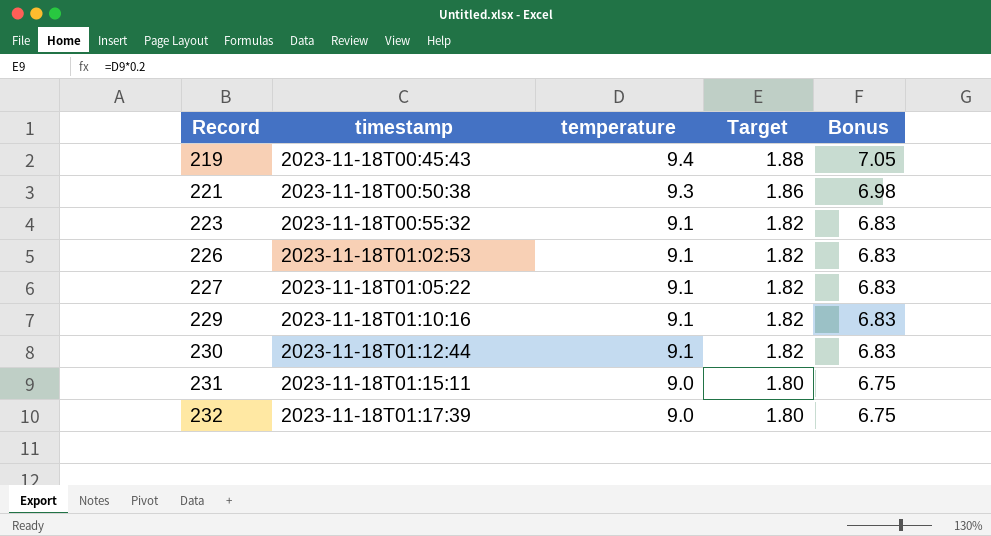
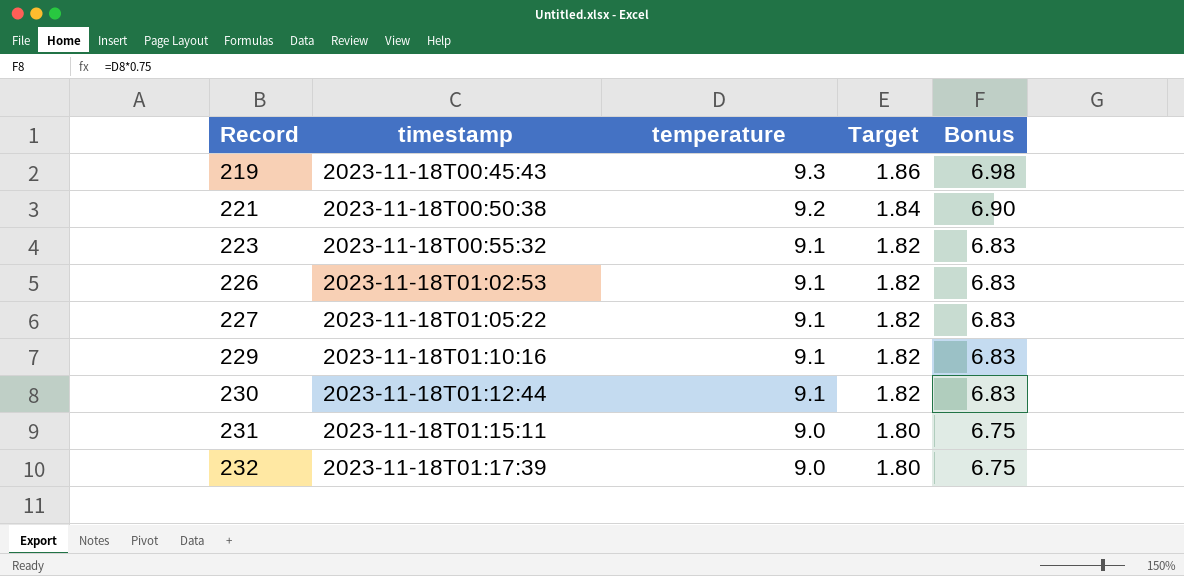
219 | temperature: 9.4 -> 9.3
219 | Target: 1.88 -> 1.86
219 | Bonus: 7.05 -> 6.98
221 | temperature: 9.3 -> 9.2
221 | Target: 1.86 -> 1.84
221 | Bonus: 6.98 -> 6.90

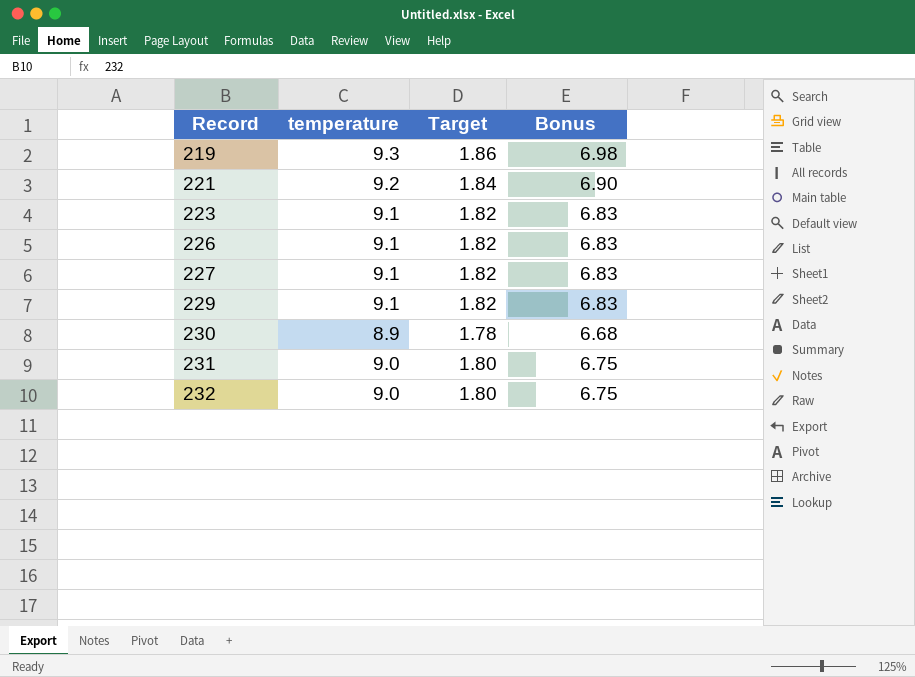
column timestamp | position: 2 -> none
230 | temperature: 9.1 -> 8.9
230 | Target: 1.82 -> 1.78
230 | Bonus: 6.83 -> 6.68

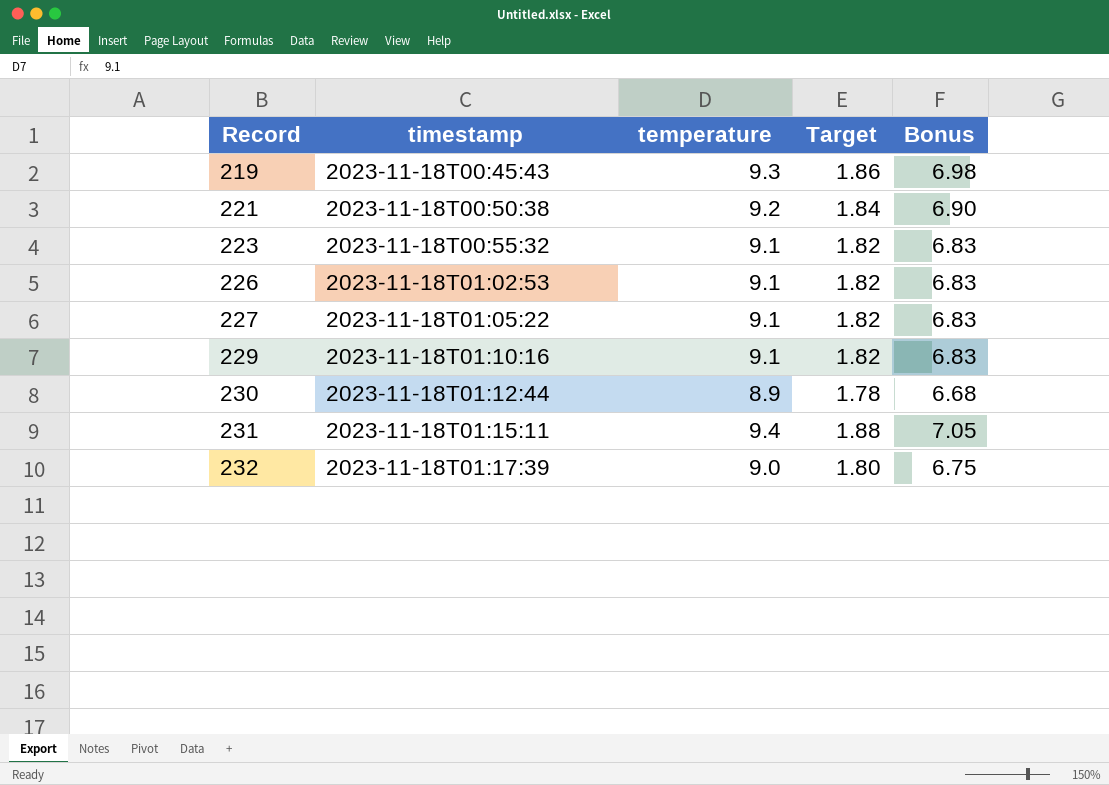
column timestamp | position: none -> 2
231 | temperature: 9.0 -> 9.4
231 | Target: 1.80 -> 1.88
231 | Bonus: 6.75 -> 7.05

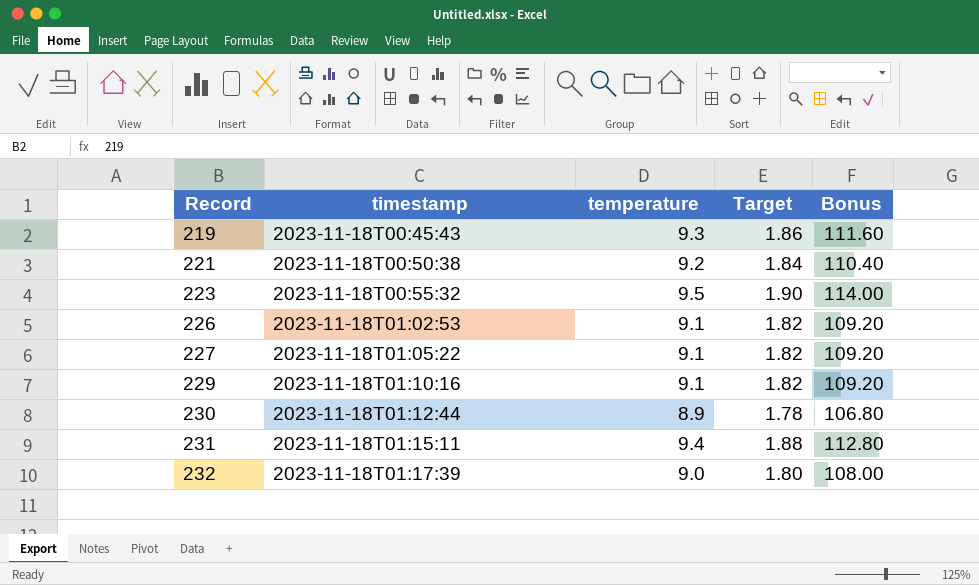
column Bonus | formula: [temperature] * 0.75 -> [temperature] * 12
223 | temperature: 9.1 -> 9.5
223 | Target: 1.82 -> 1.90

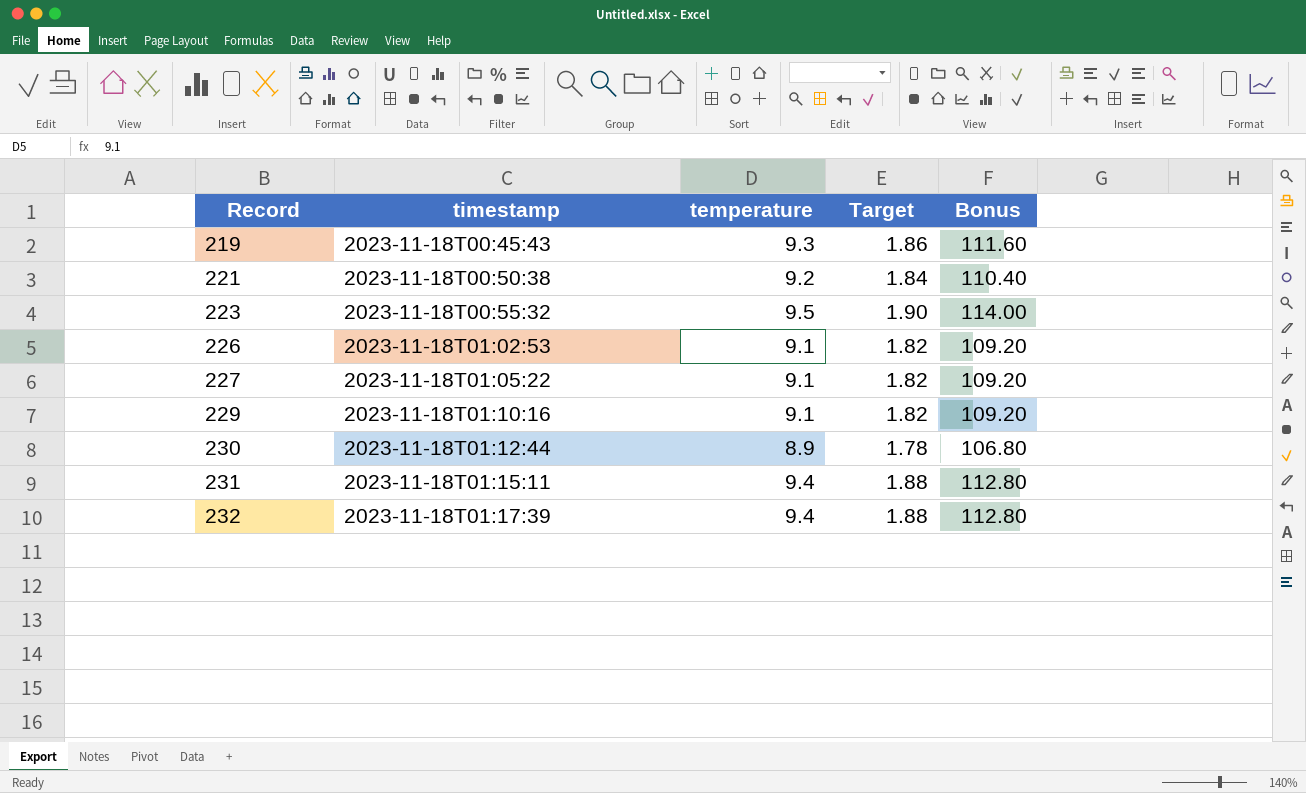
232 | temperature: 9.0 -> 9.4
232 | Target: 1.80 -> 1.88
232 | Bonus: 108.00 -> 112.80

